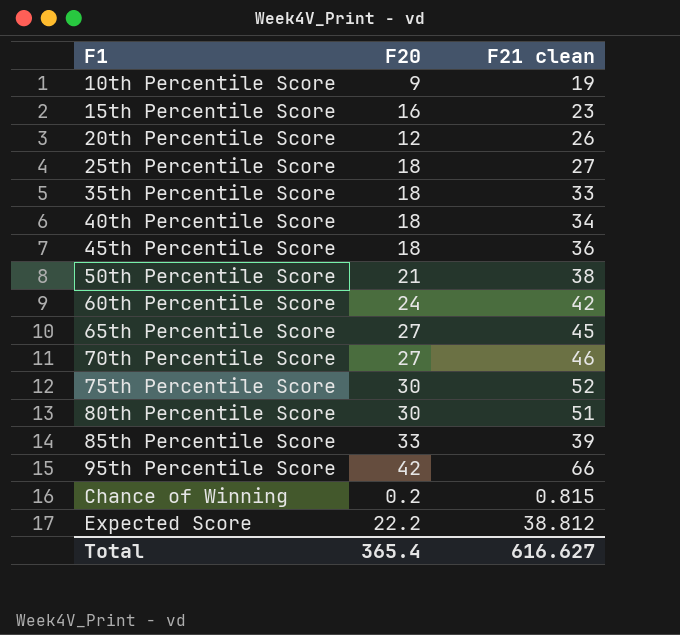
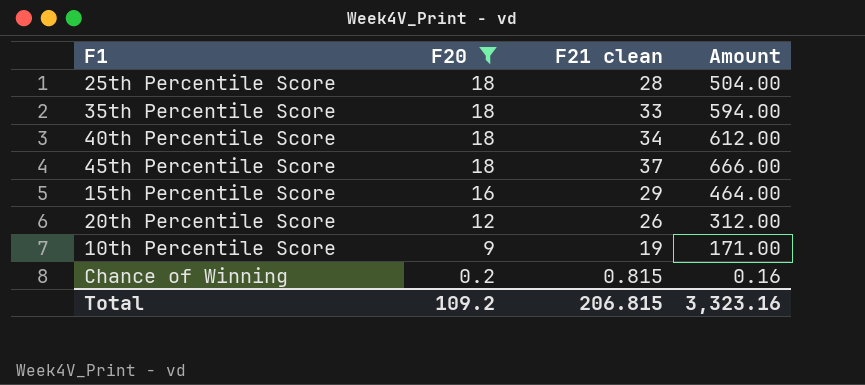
filter: none -> F20 <= 18
row order: F1 ascending -> F20 descending
column Amount | formula: none -> [F20] * [F21 clean]
25th Percentile Score | F21 clean: 27 -> 28
45th Percentile Score | F21 clean: 36 -> 37
15th Percentile Score | F21 clean: 23 -> 29
Total | F20: 365.4 -> 109.2
Total | F21 clean: 616.627 -> 206.815

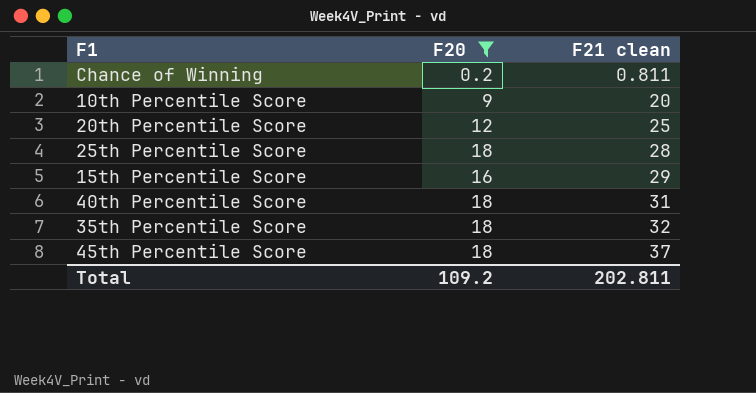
row order: F20 descending -> F21 clean ascending
column Amount | formula: [F20] * [F21 clean] -> none
Chance of Winning | F21 clean: 0.815 -> 0.811
10th Percentile Score | F21 clean: 19 -> 20
20th Percentile Score | F21 clean: 26 -> 25
40th Percentile Score | F21 clean: 34 -> 31
35th Percentile Score | F21 clean: 33 -> 32
Total | F21 clean: 206.815 -> 202.811

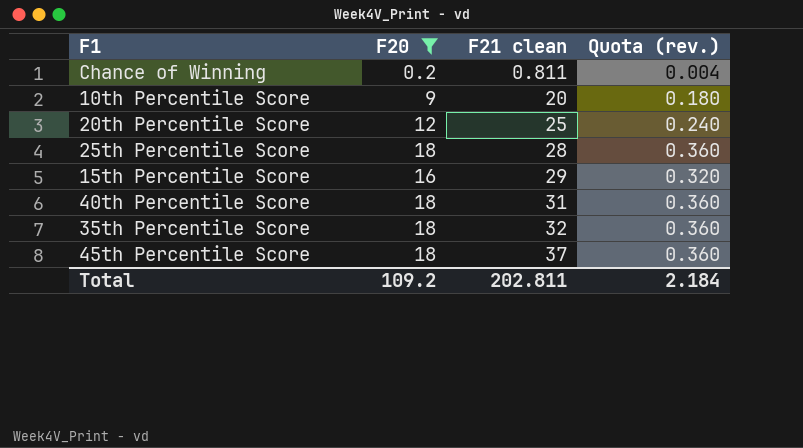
column Quota (rev.) | formula: none -> [F20] * 0.02

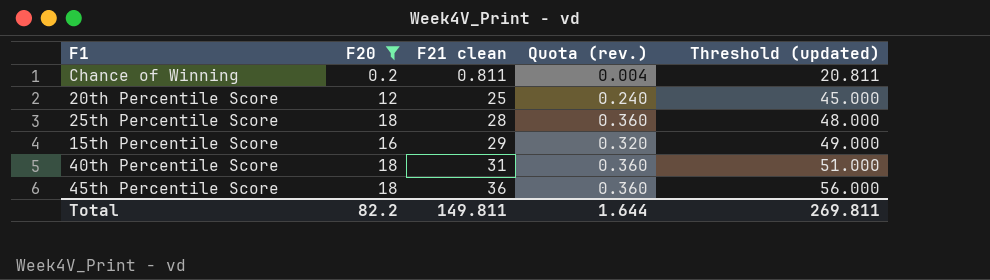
column Threshold (updated) | formula: none -> [F21 clean] + 20
row 10th Percentile Score: 9 | 20 | 0.180 -> none
row 35th Percentile Score: 18 | 32 | 0.360 -> none
45th Percentile Score | F21 clean: 37 -> 36
Total | F20: 109.2 -> 82.2
Total | F21 clean: 202.811 -> 149.811
Total | Quota (rev.): 2.184 -> 1.644

